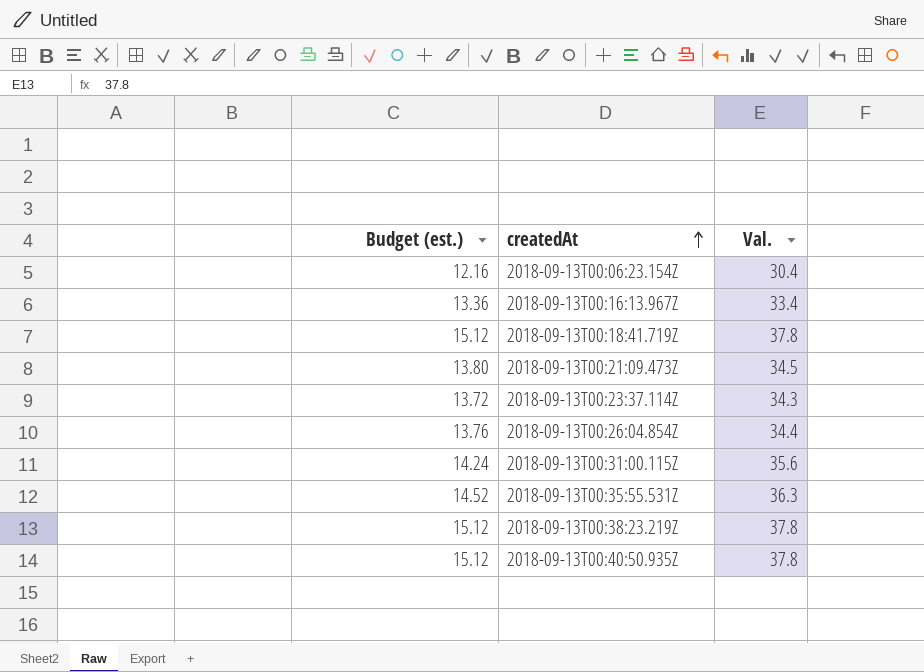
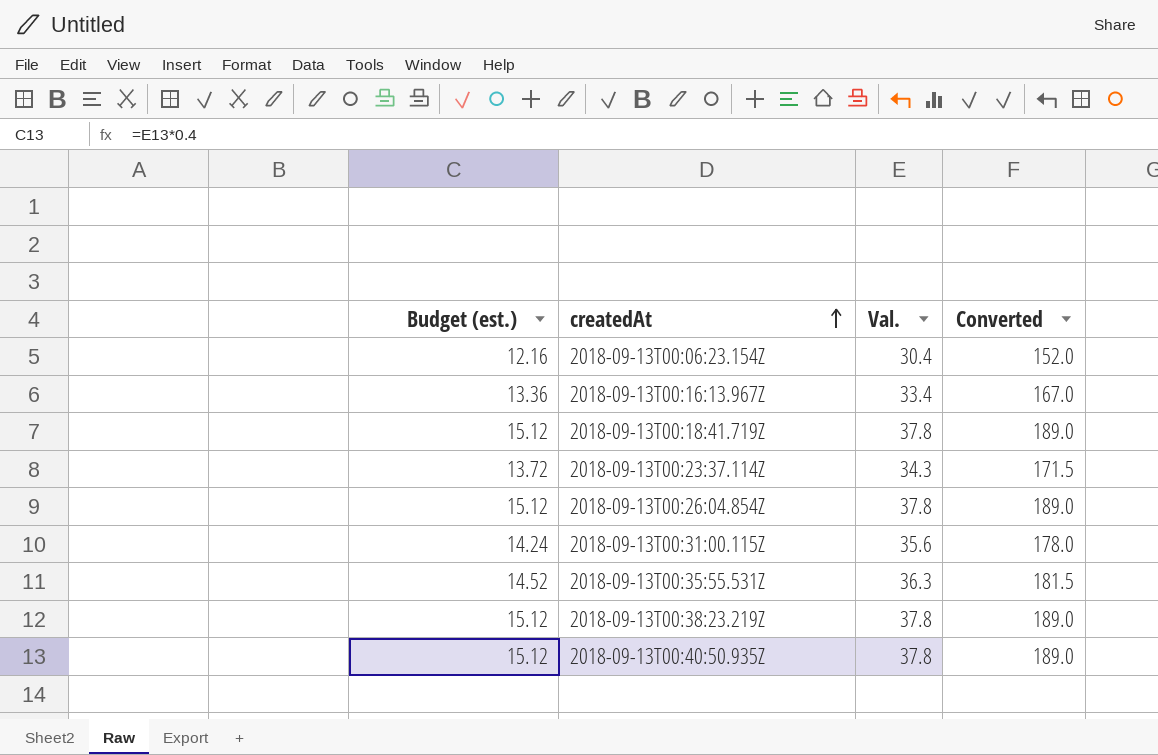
column Converted | formula: none -> [Val.] * 5
row 2018-09-13T00:21:09.473Z: 13.80 | 34.5 -> none
2018-09-13T00:26:04.854Z | Budget (est.): 13.76 -> 15.12
2018-09-13T00:26:04.854Z | Val.: 34.4 -> 37.8

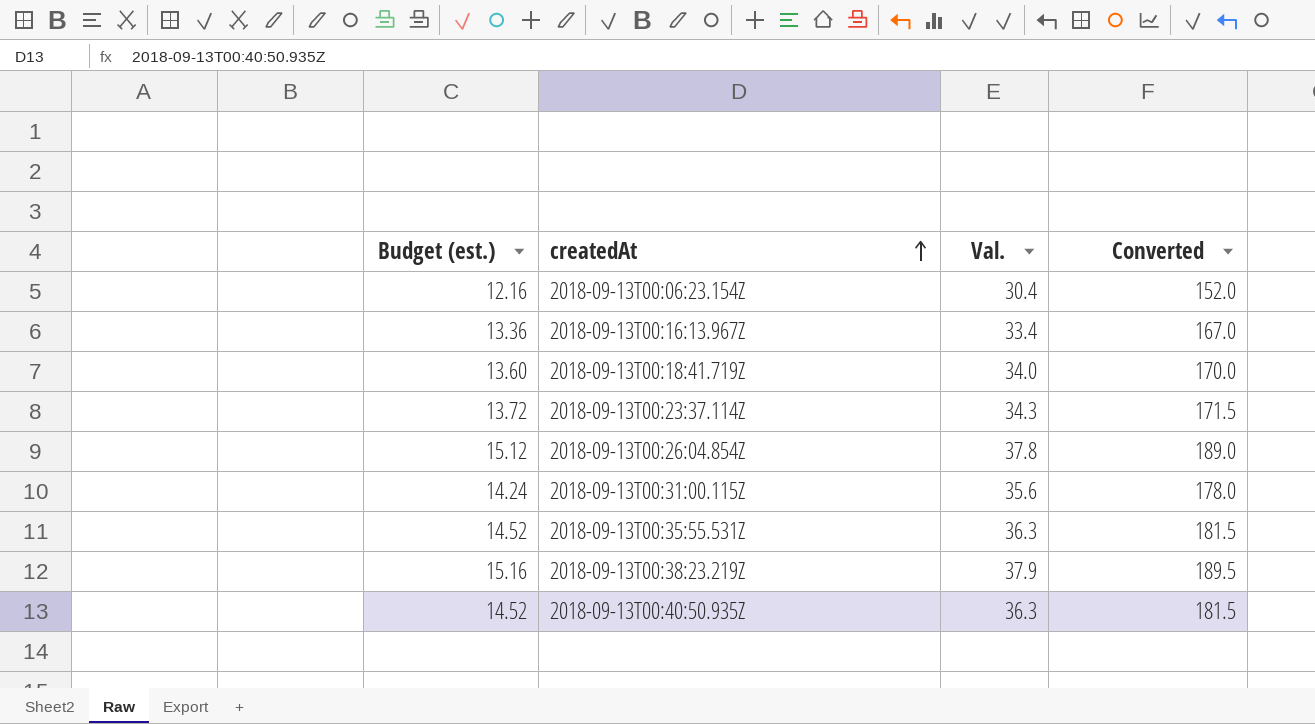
2018-09-13T00:18:41.719Z | Budget (est.): 15.12 -> 13.60
2018-09-13T00:18:41.719Z | Val.: 37.8 -> 34.0
2018-09-13T00:18:41.719Z | Converted: 189.0 -> 170.0
2018-09-13T00:38:23.219Z | Budget (est.): 15.12 -> 15.16
2018-09-13T00:38:23.219Z | Val.: 37.8 -> 37.9
2018-09-13T00:38:23.219Z | Converted: 189.0 -> 189.5
2018-09-13T00:40:50.935Z | Budget (est.): 15.12 -> 14.52
2018-09-13T00:40:50.935Z | Val.: 37.8 -> 36.3
2018-09-13T00:40:50.935Z | Converted: 189.0 -> 181.5

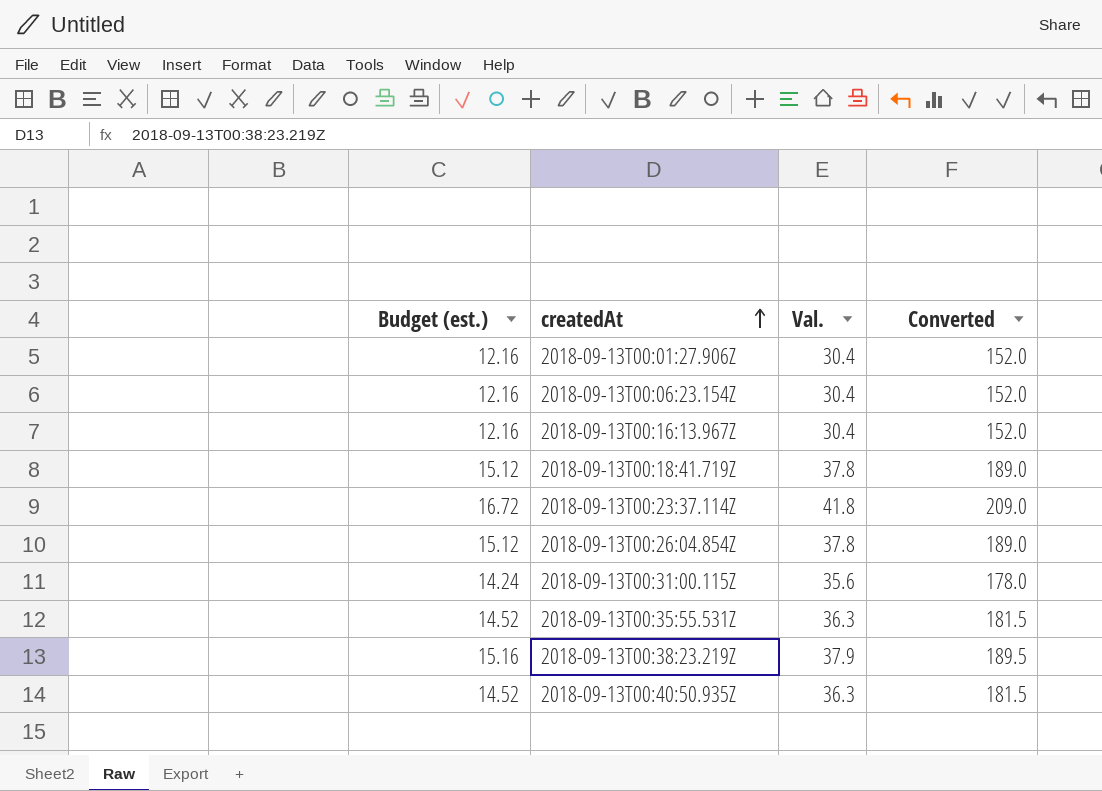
row 2018-09-13T00:01:27.906Z: none -> 12.16 | 30.4 | 152.0
2018-09-13T00:16:13.967Z | Budget (est.): 13.36 -> 12.16
2018-09-13T00:16:13.967Z | Val.: 33.4 -> 30.4
2018-09-13T00:16:13.967Z | Converted: 167.0 -> 152.0
2018-09-13T00:18:41.719Z | Budget (est.): 13.60 -> 15.12
2018-09-13T00:18:41.719Z | Val.: 34.0 -> 37.8
2018-09-13T00:18:41.719Z | Converted: 170.0 -> 189.0
2018-09-13T00:23:37.114Z | Budget (est.): 13.72 -> 16.72
2018-09-13T00:23:37.114Z | Val.: 34.3 -> 41.8
2018-09-13T00:23:37.114Z | Converted: 171.5 -> 209.0

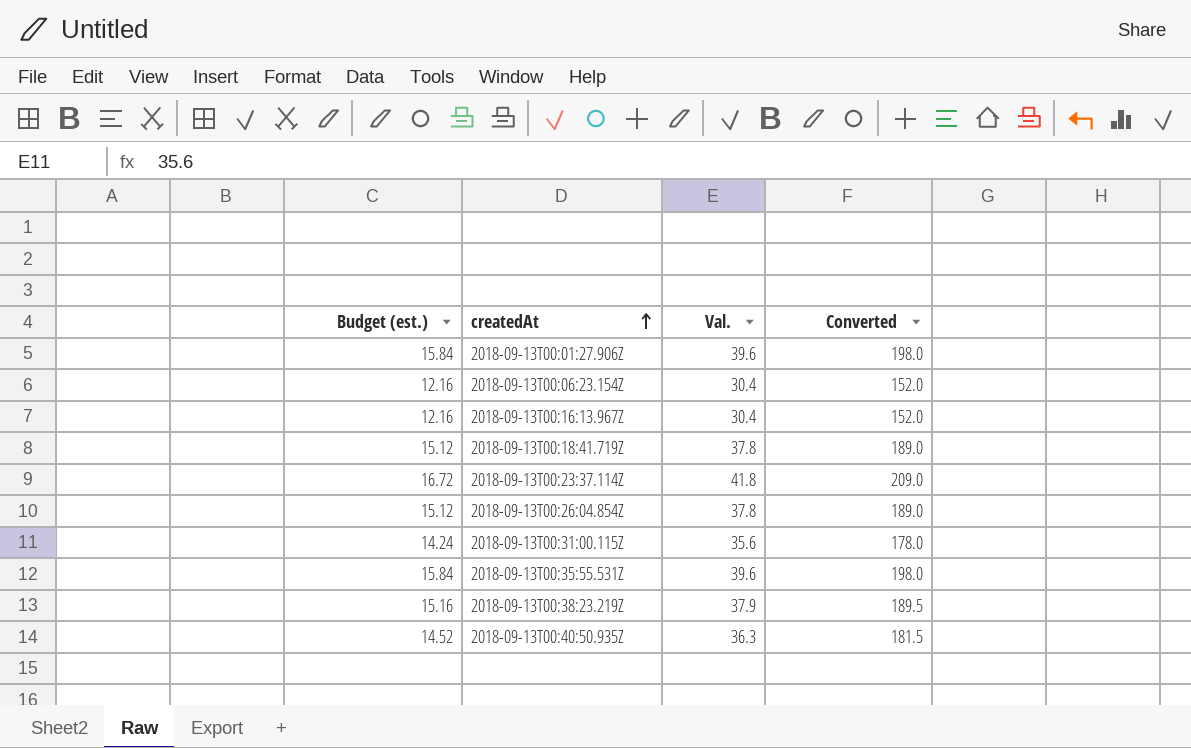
2018-09-13T00:01:27.906Z | Budget (est.): 12.16 -> 15.84
2018-09-13T00:01:27.906Z | Val.: 30.4 -> 39.6
2018-09-13T00:01:27.906Z | Converted: 152.0 -> 198.0
2018-09-13T00:35:55.531Z | Budget (est.): 14.52 -> 15.84
2018-09-13T00:35:55.531Z | Val.: 36.3 -> 39.6
2018-09-13T00:35:55.531Z | Converted: 181.5 -> 198.0

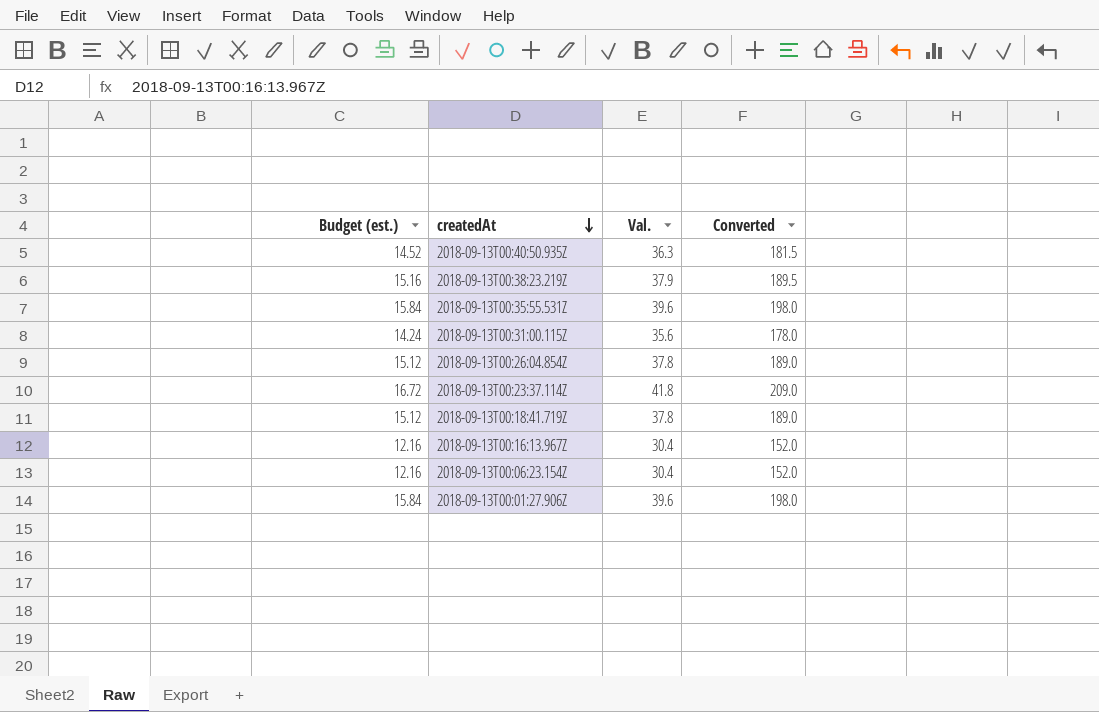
row order: createdAt ascending -> createdAt descending

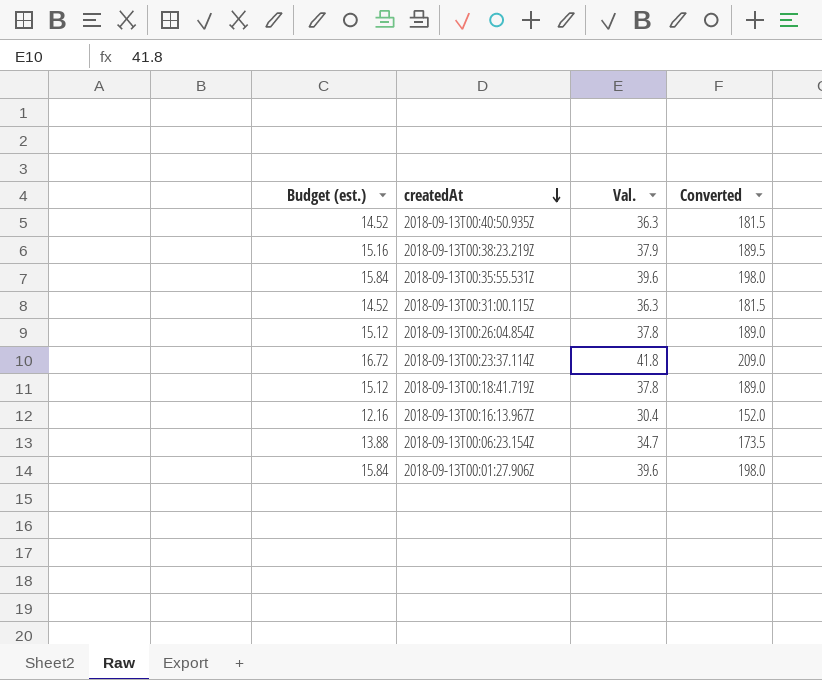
2018-09-13T00:31:00.115Z | Budget (est.): 14.24 -> 14.52
2018-09-13T00:31:00.115Z | Val.: 35.6 -> 36.3
2018-09-13T00:31:00.115Z | Converted: 178.0 -> 181.5
2018-09-13T00:06:23.154Z | Budget (est.): 12.16 -> 13.88
2018-09-13T00:06:23.154Z | Val.: 30.4 -> 34.7
2018-09-13T00:06:23.154Z | Converted: 152.0 -> 173.5

